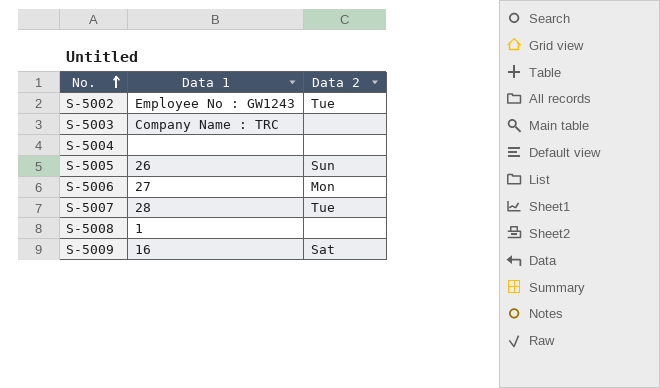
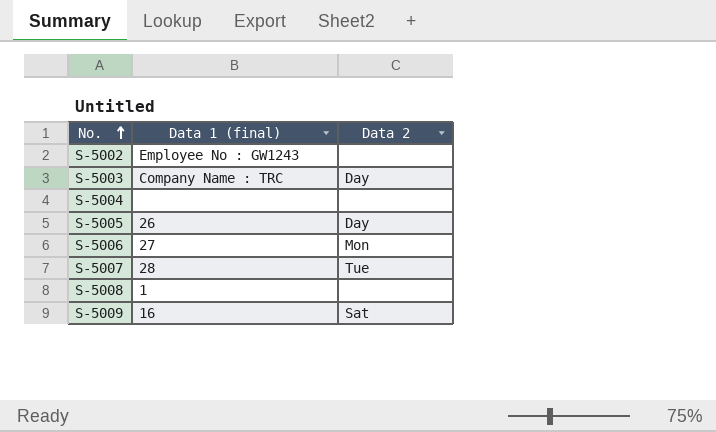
column name: Data 1 -> Data 1 (final)
S-5002 | Data 2: Tue -> none
S-5003 | Data 2: none -> Day
S-5005 | Data 2: Sun -> Day

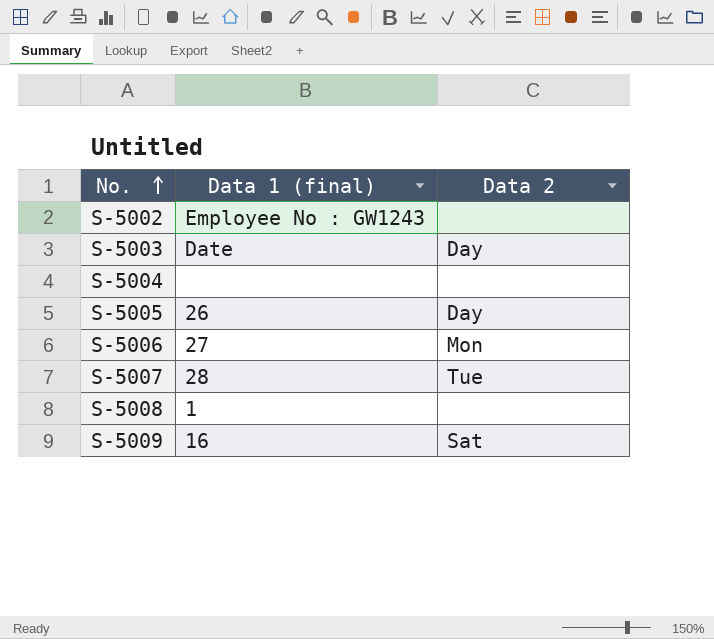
S-5003 | Data 1 (final): Company Name : TRC -> Date

